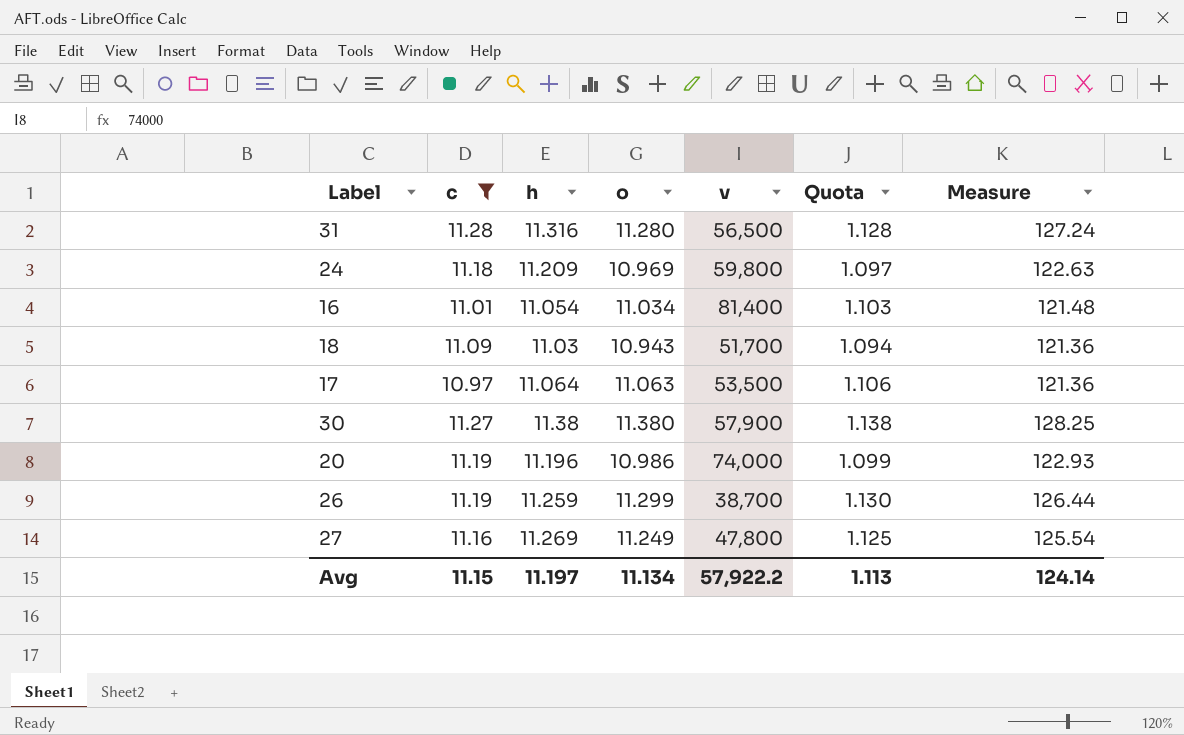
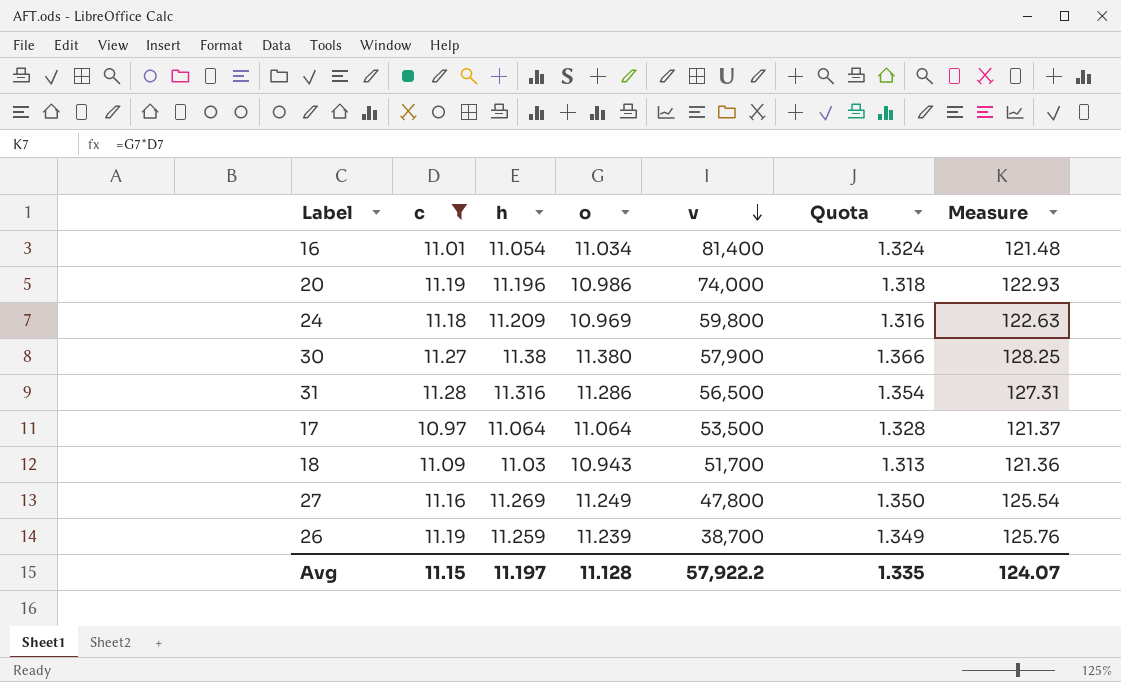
row order: none -> v descending
column Quota | formula: [o] * 0.1 -> [o] * 0.12
31 | o: 11.280 -> 11.286
31 | Measure: 127.24 -> 127.31
17 | o: 11.063 -> 11.064
17 | Measure: 121.36 -> 121.37
26 | o: 11.299 -> 11.239
26 | Measure: 126.44 -> 125.76
Avg | o: 11.134 -> 11.128
Avg | Quota: 1.113 -> 1.335
Avg | Measure: 124.14 -> 124.07

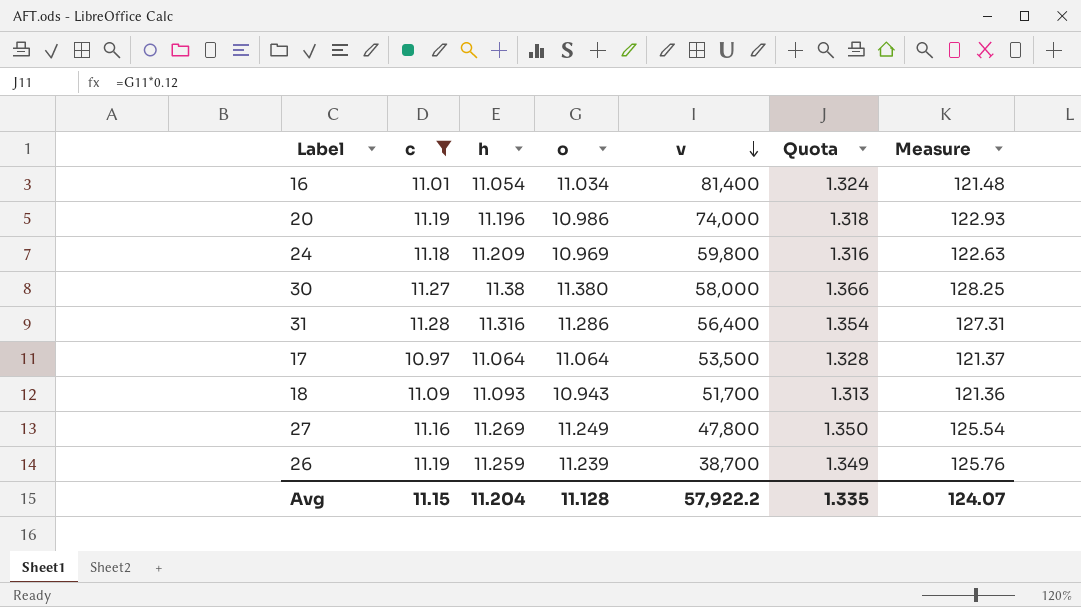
30 | v: 57,900 -> 58,000
31 | v: 56,500 -> 56,400
18 | h: 11.03 -> 11.093
Avg | h: 11.197 -> 11.204

